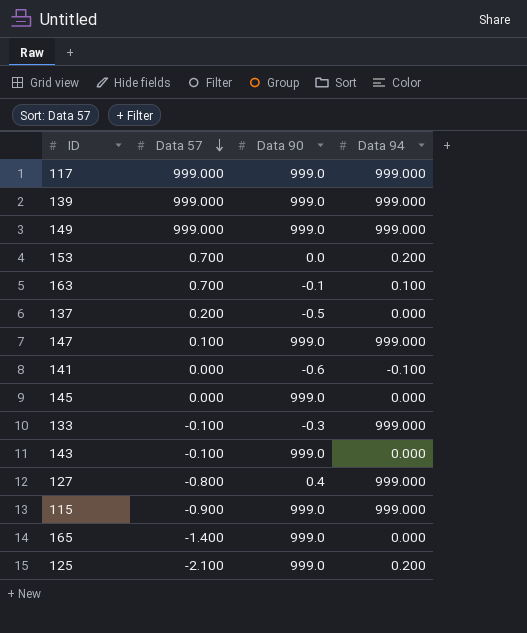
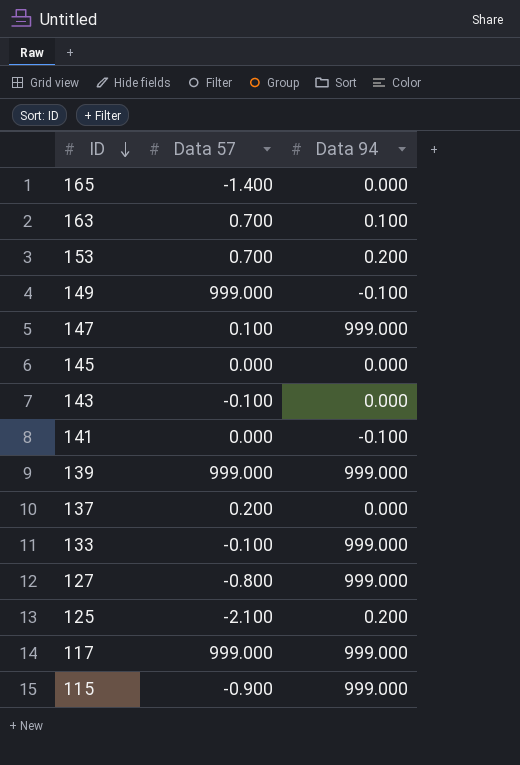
row order: Data 57 descending -> ID descending
column Data 90 | position: 3 -> none
149 | Data 94: 999.000 -> -0.100

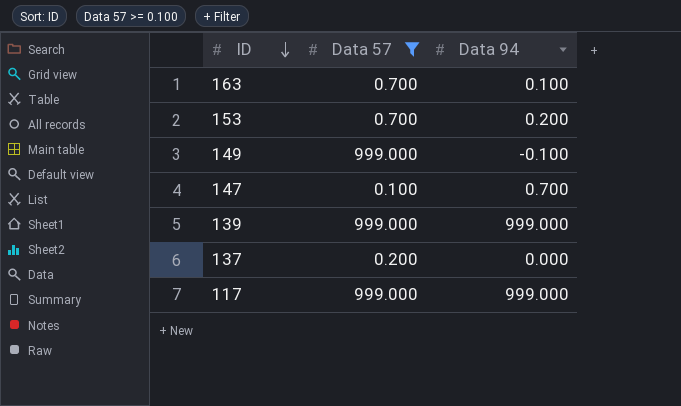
filter: none -> Data 57 >= 0.100
147 | Data 94: 999.000 -> 0.700

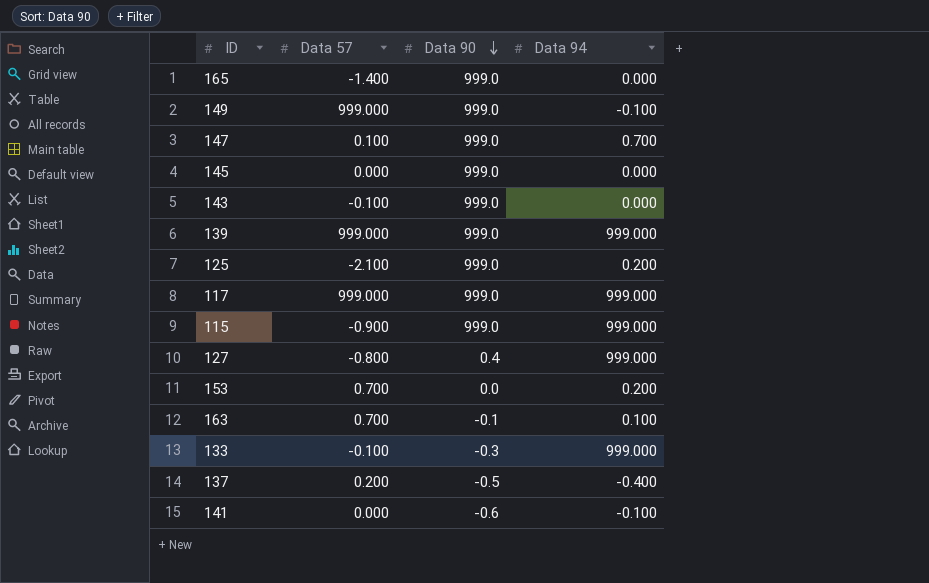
filter: Data 57 >= 0.100 -> none
row order: ID descending -> Data 90 descending
column Data 90 | position: none -> 3
137 | Data 94: 0.000 -> -0.400

